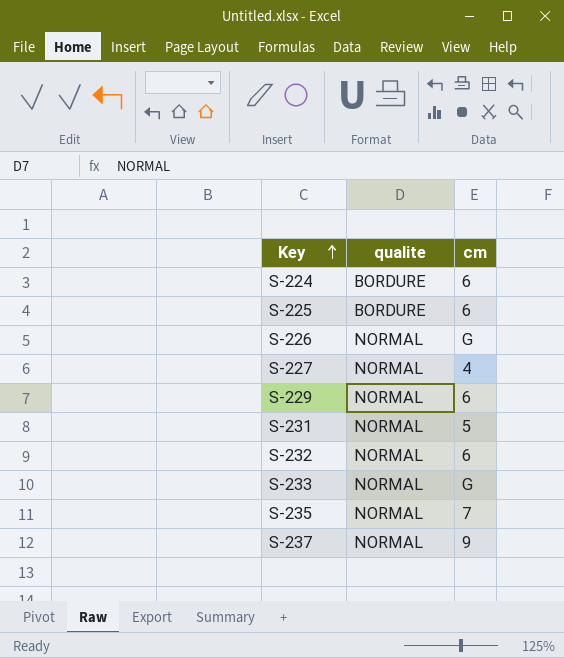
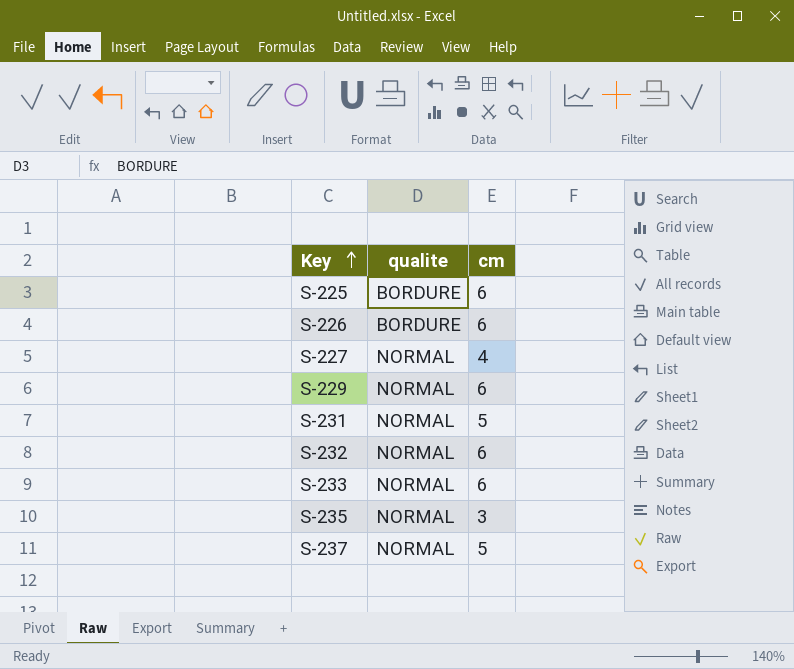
row S-224: BORDURE | 6 -> none
S-226 | qualite: NORMAL -> BORDURE
S-226 | cm: G -> 6
S-233 | cm: G -> 6
S-235 | cm: 7 -> 3
S-237 | cm: 9 -> 5

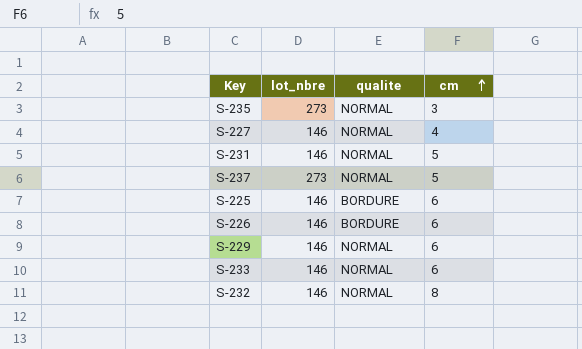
row order: Key ascending -> cm ascending
column lot_nbre | position: none -> 2
S-232 | cm: 6 -> 8

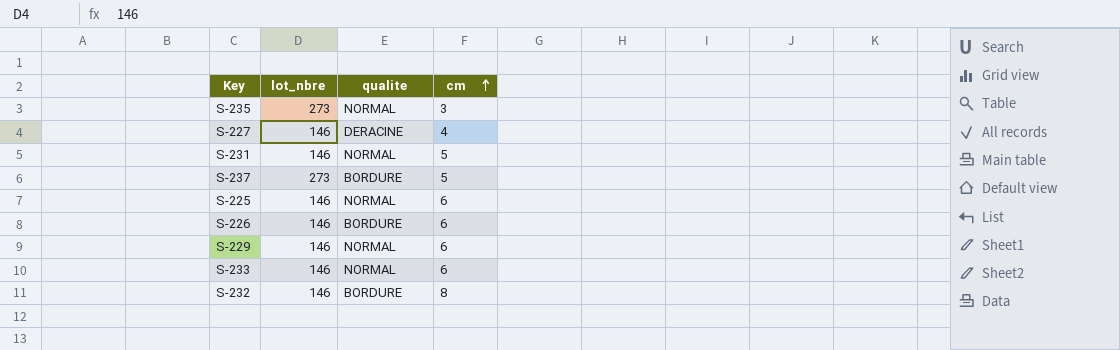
S-227 | qualite: NORMAL -> DERACINE
S-237 | qualite: NORMAL -> BORDURE
S-225 | qualite: BORDURE -> NORMAL
S-232 | qualite: NORMAL -> BORDURE

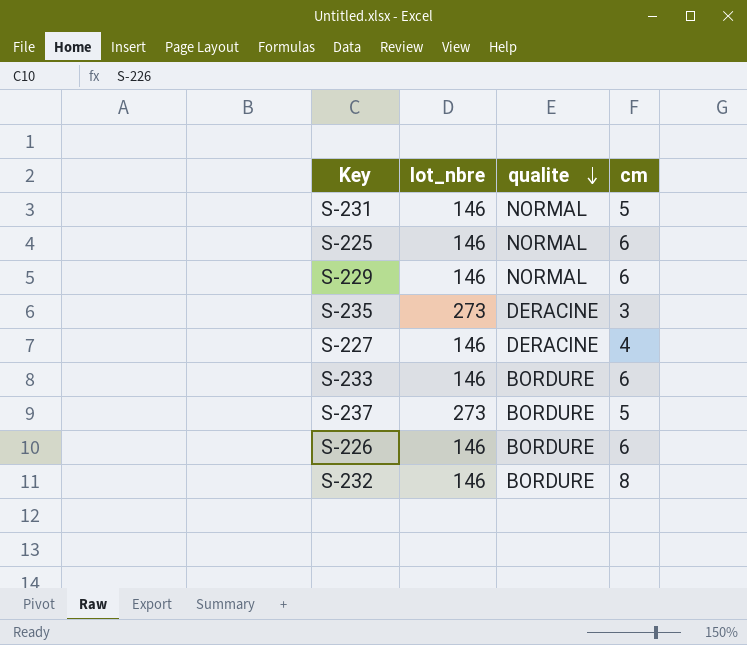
row order: cm ascending -> qualite descending
S-235 | qualite: NORMAL -> DERACINE
S-233 | qualite: NORMAL -> BORDURE

